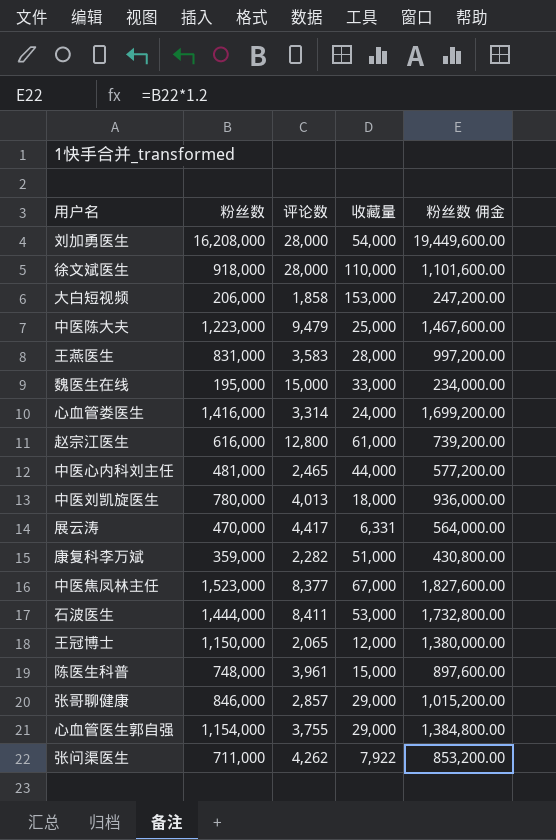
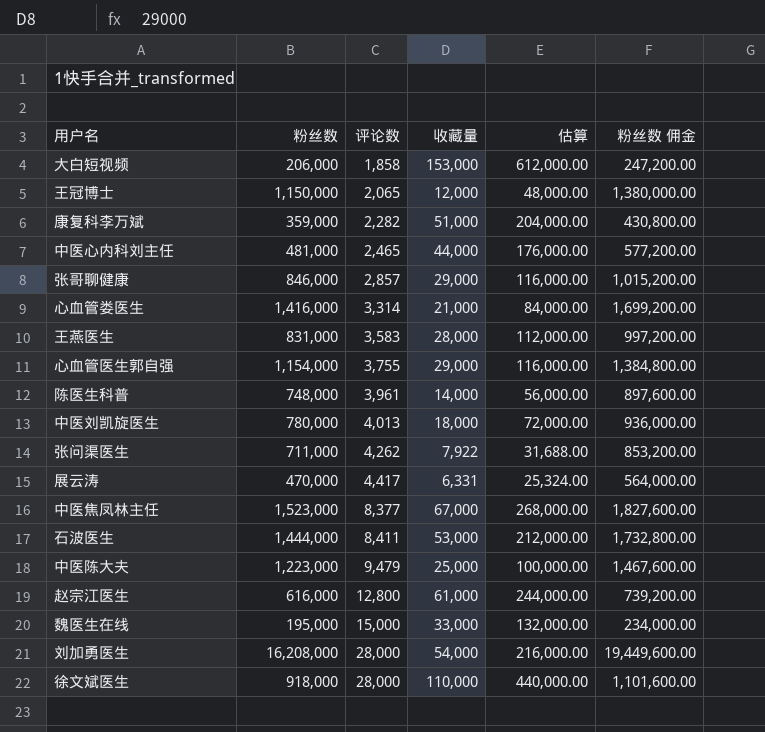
row order: none -> 评论数 ascending
column 估算 | formula: none -> [收藏量] * 4
心血管娄医生 | 收藏量: 24,000 -> 21,000
陈医生科普 | 收藏量: 15,000 -> 14,000

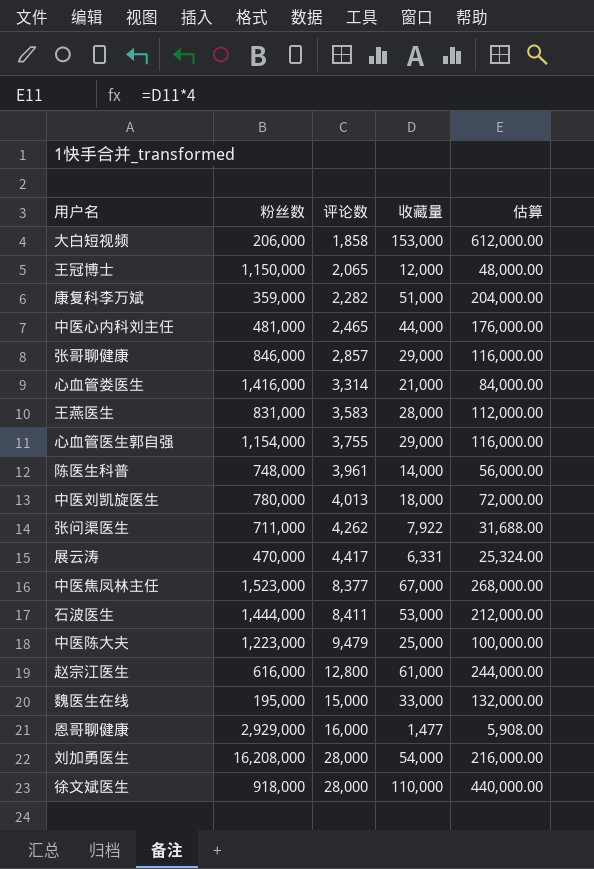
column 粉丝数 佣金 | formula: [粉丝数] * 1.2 -> none
row 恩哥聊健康: none -> 2,929,000 | 16,000 | 1,477 | 5,908.00

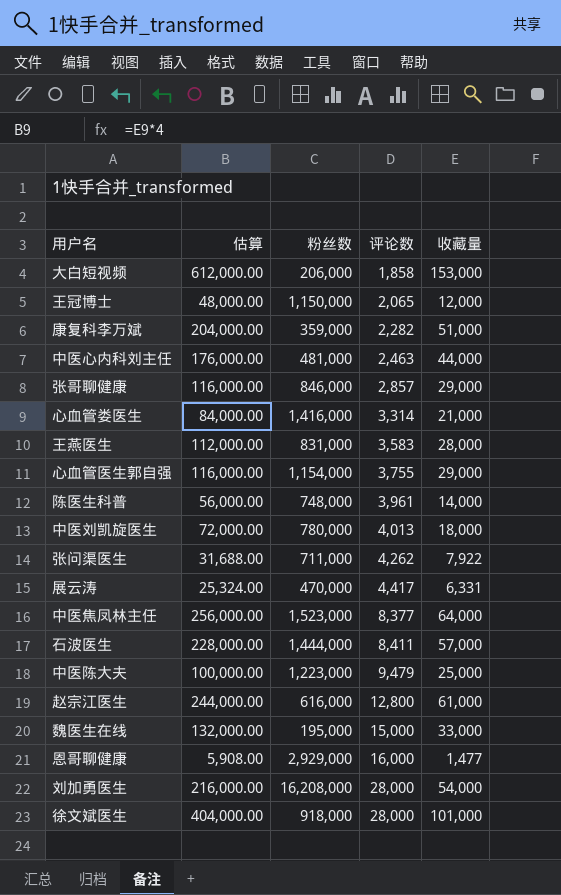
column 估算 | position: 5 -> 2
中医心内科刘主任 | 评论数: 2,465 -> 2,463
中医焦凤林主任 | 估算: 268,000.00 -> 256,000.00
中医焦凤林主任 | 收藏量: 67,000 -> 64,000
石波医生 | 估算: 212,000.00 -> 228,000.00
石波医生 | 收藏量: 53,000 -> 57,000
徐文斌医生 | 估算: 440,000.00 -> 404,000.00
徐文斌医生 | 收藏量: 110,000 -> 101,000

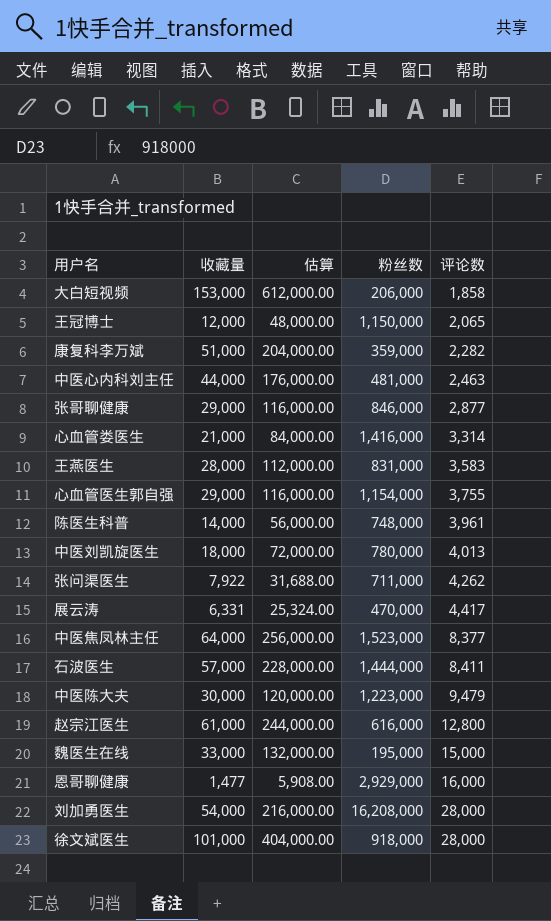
column 收藏量 | position: 5 -> 2
张哥聊健康 | 评论数: 2,857 -> 2,877
中医陈大夫 | 收藏量: 25,000 -> 30,000
中医陈大夫 | 估算: 100,000.00 -> 120,000.00

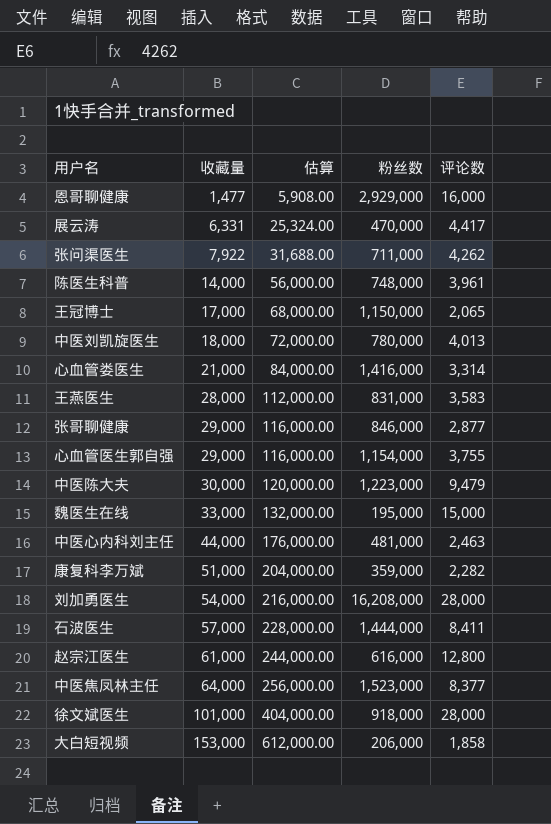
row order: 评论数 ascending -> 收藏量 ascending
王冠博士 | 收藏量: 12,000 -> 17,000
王冠博士 | 估算: 48,000.00 -> 68,000.00

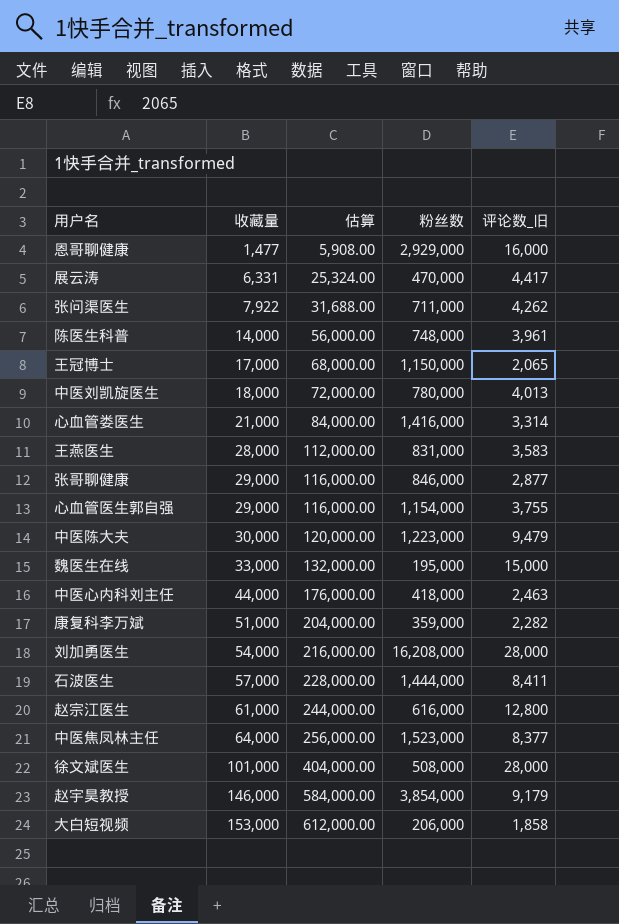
column name: 评论数 -> 评论数_旧
中医心内科刘主任 | 粉丝数: 481,000 -> 418,000
徐文斌医生 | 粉丝数: 918,000 -> 508,000
row 赵宇昊教授: none -> 146,000 | 584,000.00 | 3,854,000 | 9,179

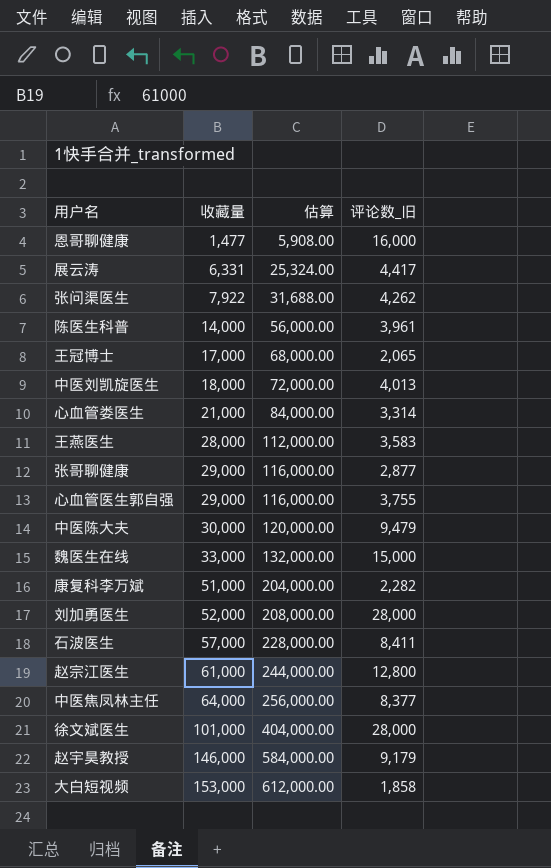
column 粉丝数 | position: 4 -> none
row 中医心内科刘主任: 44,000 | 176,000.00 | 418,000 | 2,463 -> none
刘加勇医生 | 收藏量: 54,000 -> 52,000
刘加勇医生 | 估算: 216,000.00 -> 208,000.00

